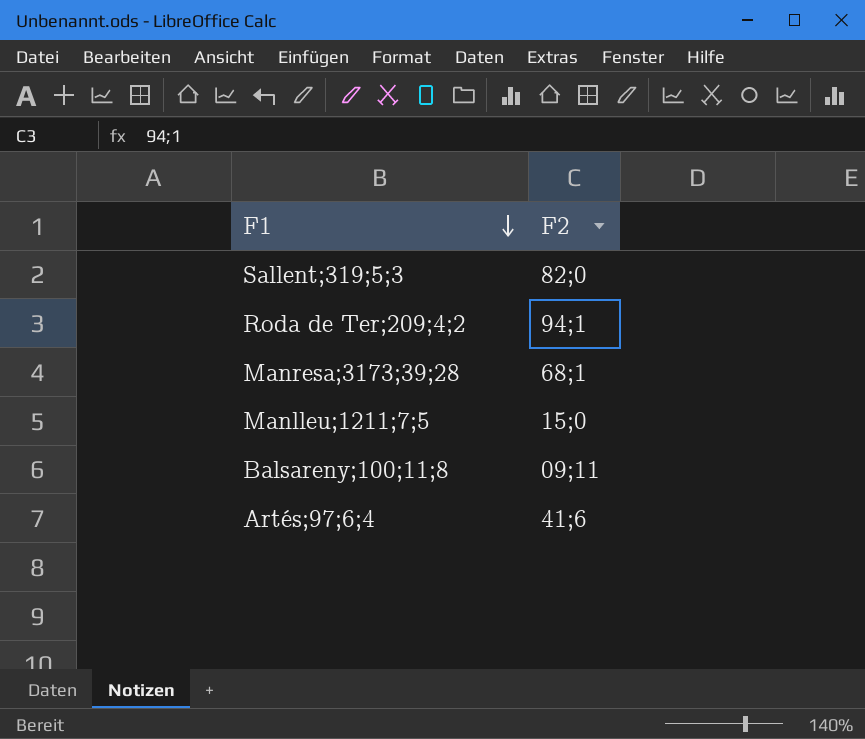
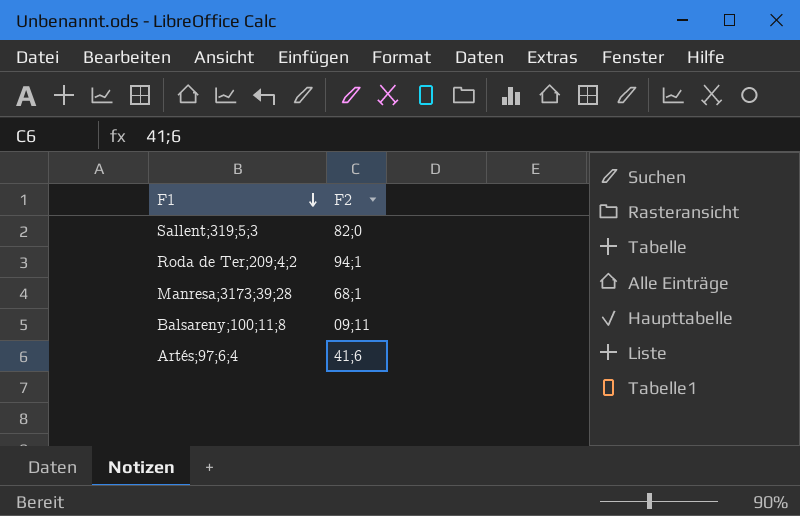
row Manlleu;1211;7;5: 15;0 -> none

